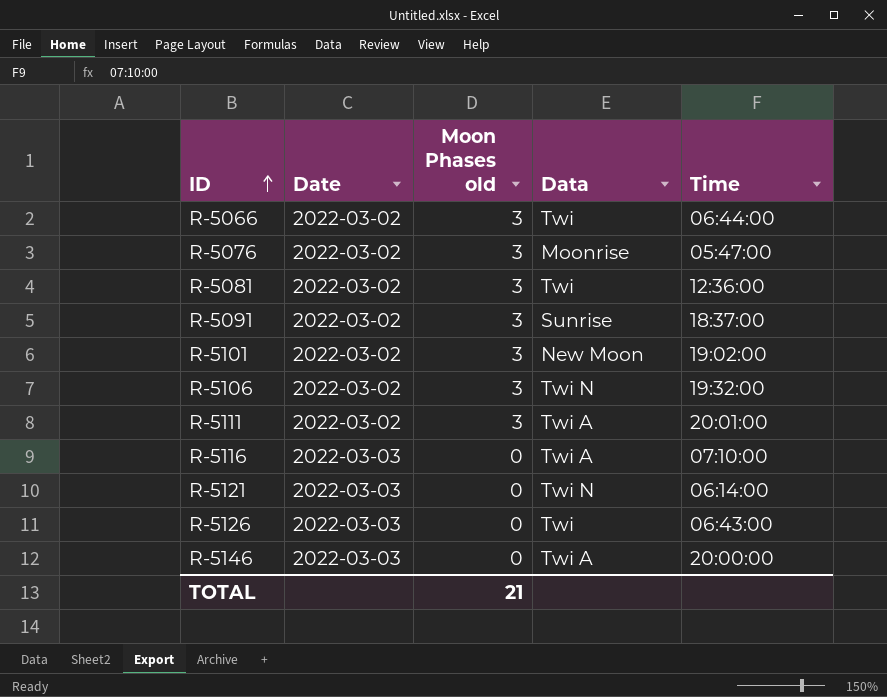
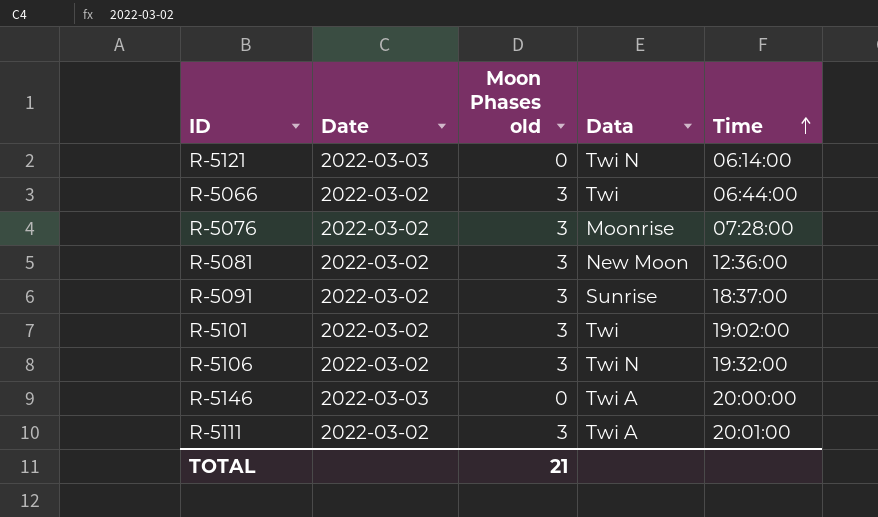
row order: ID ascending -> Time ascending
row R-5116: 2022-03-03 | 0 | Twi A | 07:10:00 -> none
row R-5126: 2022-03-03 | 0 | Twi | 06:43:00 -> none
R-5076 | Time: 05:47:00 -> 07:28:00
R-5081 | Data: Twi -> New Moon
R-5101 | Data: New Moon -> Twi

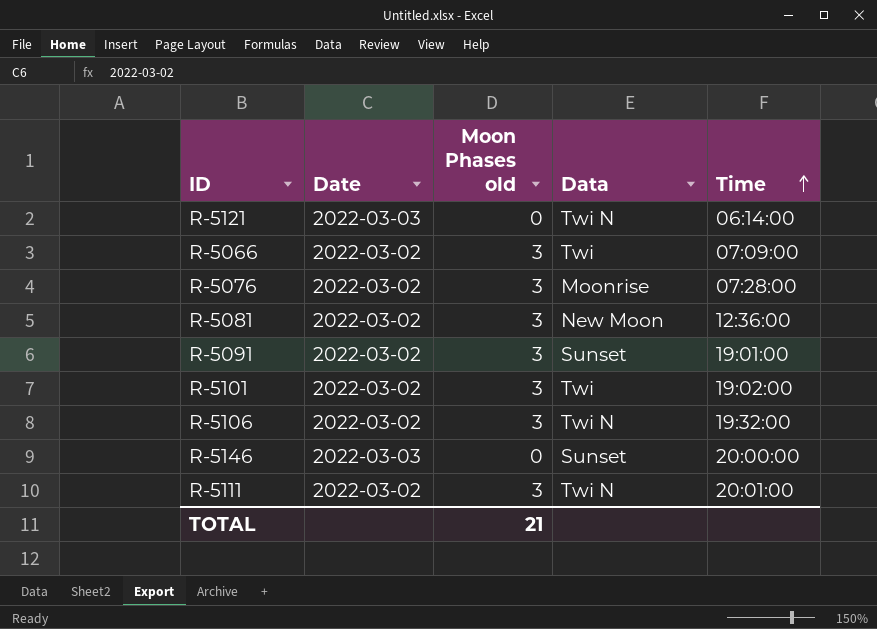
R-5066 | Time: 06:44:00 -> 07:09:00
R-5091 | Data: Sunrise -> Sunset
R-5091 | Time: 18:37:00 -> 19:01:00
R-5146 | Data: Twi A -> Sunset
R-5111 | Data: Twi A -> Twi N

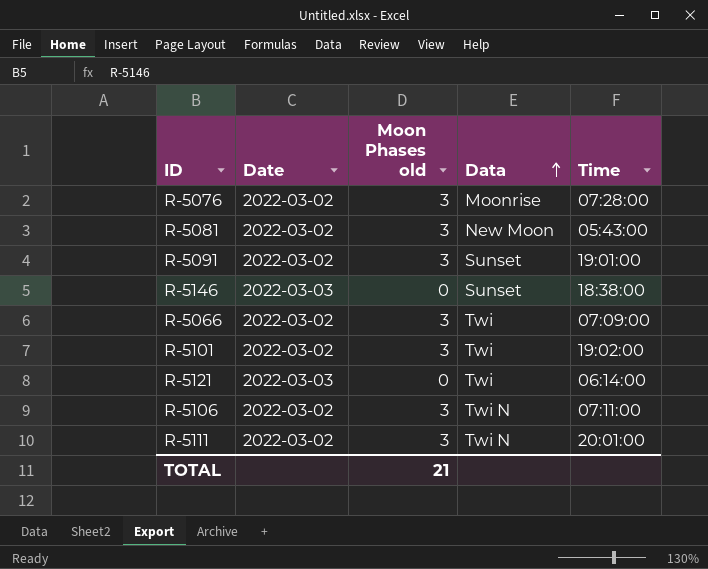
row order: Time ascending -> Data ascending
R-5081 | Time: 12:36:00 -> 05:43:00
R-5146 | Time: 20:00:00 -> 18:38:00
R-5121 | Data: Twi N -> Twi
R-5106 | Time: 19:32:00 -> 07:11:00

